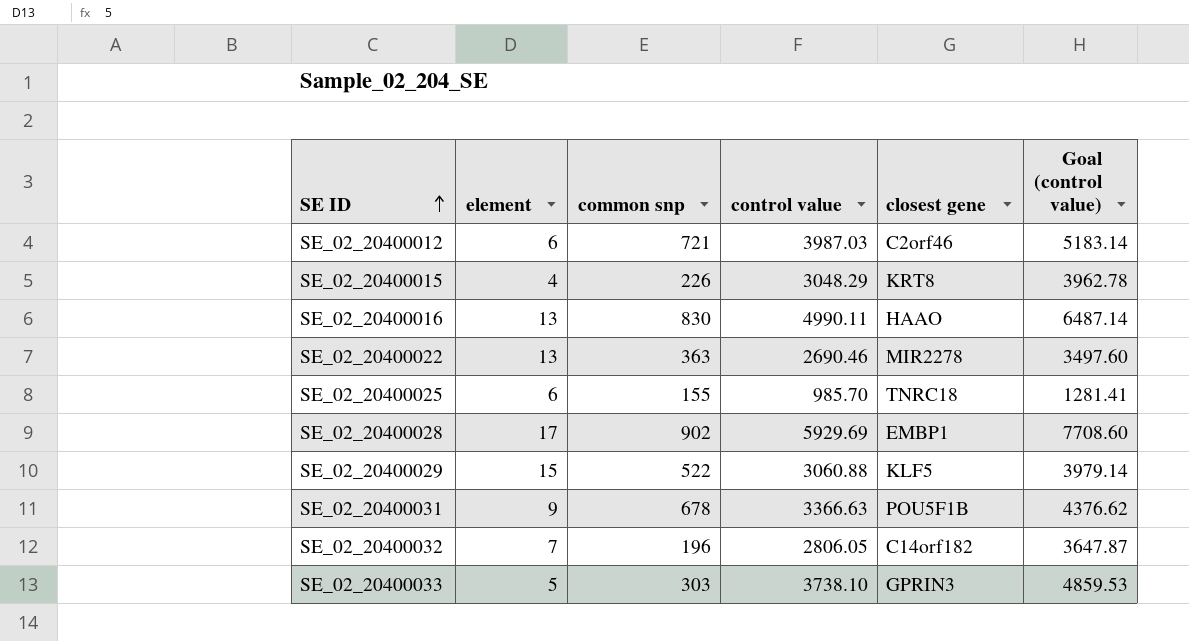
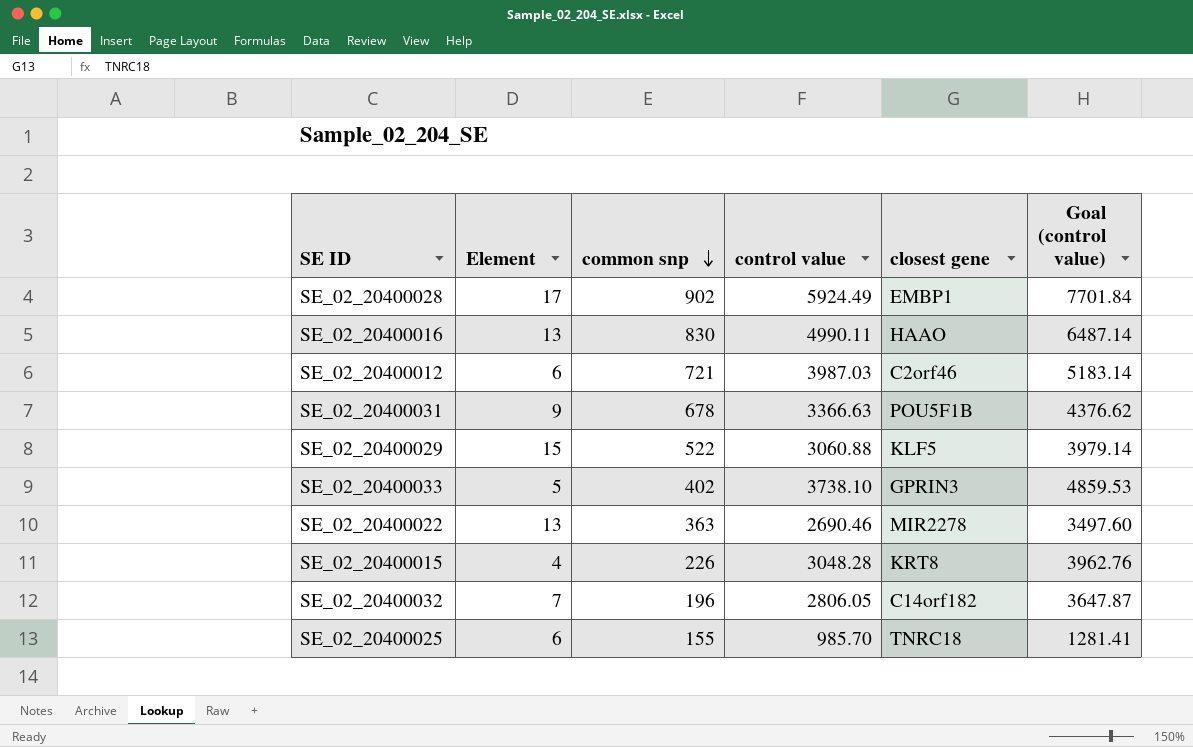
row order: SE ID ascending -> common snp descending
column name: element -> Element
SE_02_20400028 | control value: 5929.69 -> 5924.49
SE_02_20400028 | Goal (control value): 7708.60 -> 7701.84
SE_02_20400033 | common snp: 303 -> 402
SE_02_20400015 | control value: 3048.29 -> 3048.28
SE_02_20400015 | Goal (control value): 3962.78 -> 3962.76

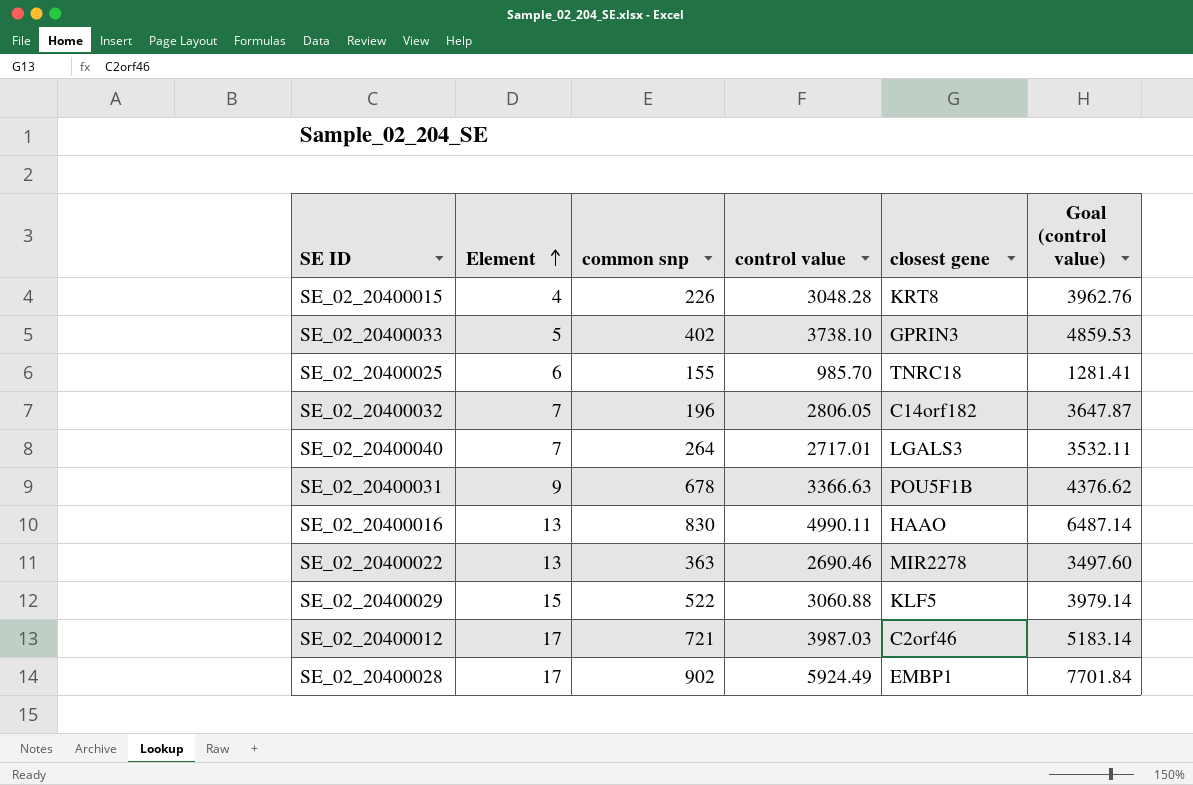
row order: common snp descending -> Element ascending
row SE_02_20400040: none -> 7 | 264 | 2717.01 | LGALS3 | 3532.11
SE_02_20400012 | Element: 6 -> 17

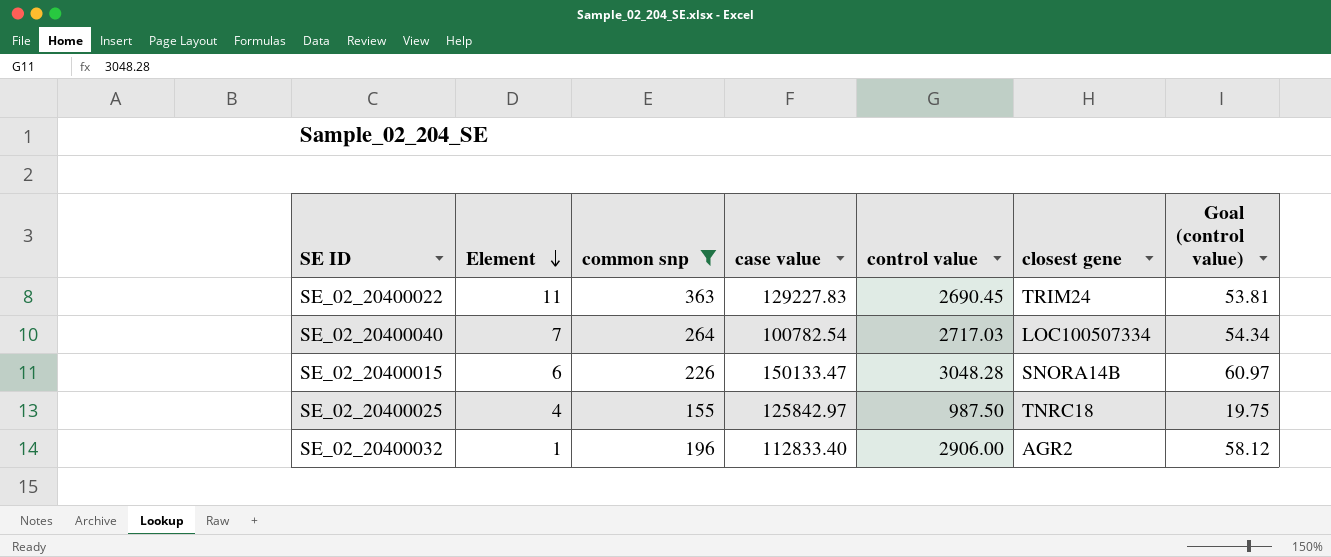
filter: none -> common snp <= 363
row order: Element ascending -> Element descending
column case value | position: none -> 4
column Goal (control value) | formula: [control value] * 1.3 -> [control value] * 0.02
SE_02_20400022 | Element: 13 -> 11
SE_02_20400022 | control value: 2690.46 -> 2690.45
SE_02_20400022 | closest gene: MIR2278 -> TRIM24
SE_02_20400040 | control value: 2717.01 -> 2717.03
SE_02_20400040 | closest gene: LGALS3 -> LOC100507334
SE_02_20400015 | Element: 4 -> 6
SE_02_20400015 | closest gene: KRT8 -> SNORA14B
SE_02_20400025 | Element: 6 -> 4
SE_02_20400025 | control value: 985.70 -> 987.50
SE_02_20400032 | Element: 7 -> 1
SE_02_20400032 | control value: 2806.05 -> 2906.00
SE_02_20400032 | closest gene: C14orf182 -> AGR2

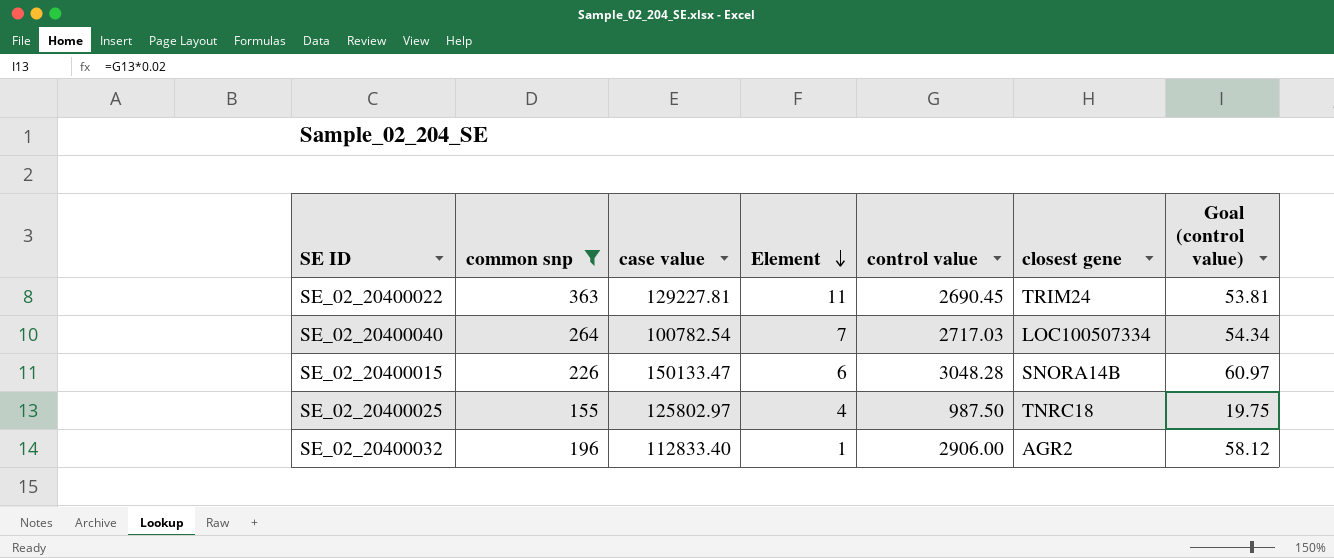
column Element | position: 2 -> 4
SE_02_20400022 | case value: 129227.83 -> 129227.81
SE_02_20400025 | case value: 125842.97 -> 125802.97

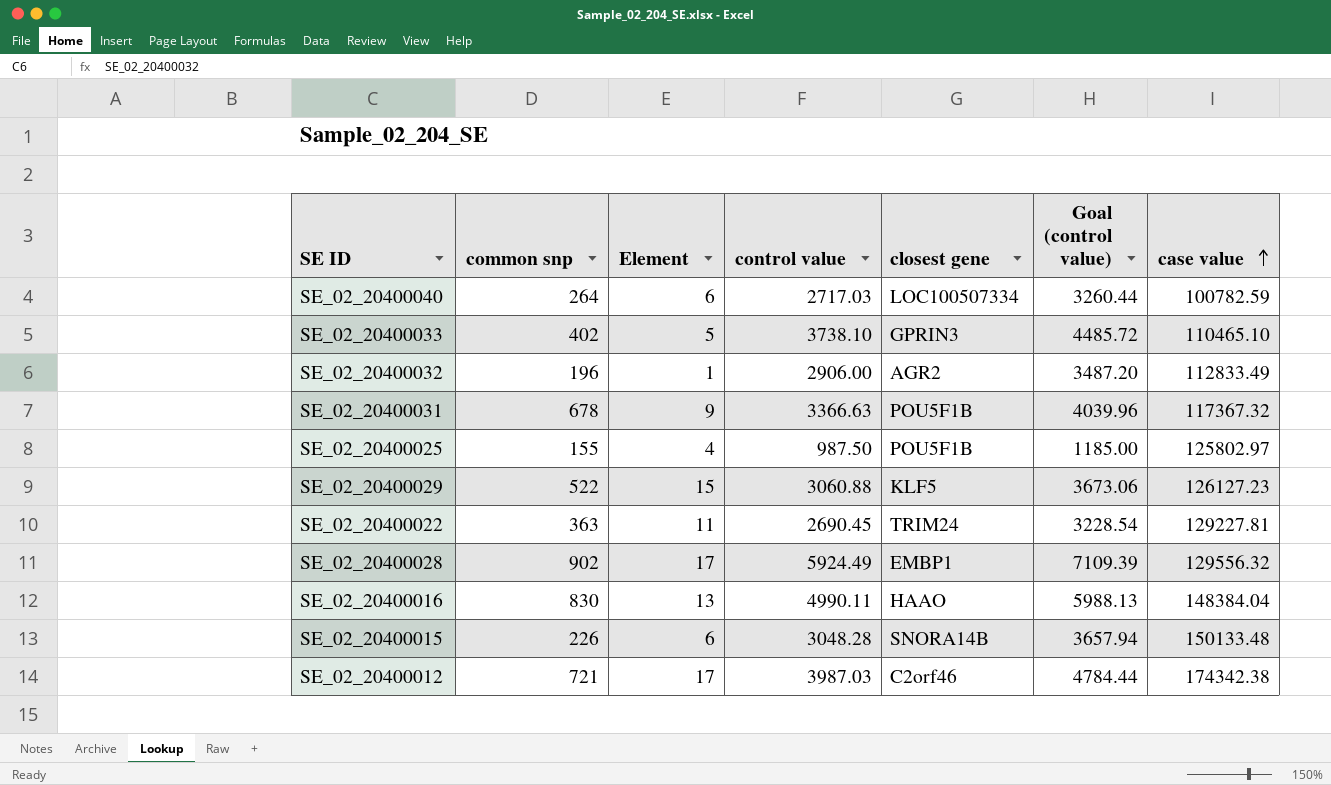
filter: common snp <= 363 -> none
row order: Element descending -> case value ascending
column Goal (control value) | formula: [control value] * 0.02 -> [control value] * 1.2
column case value | position: 3 -> 7
SE_02_20400040 | Element: 7 -> 6
SE_02_20400040 | case value: 100782.54 -> 100782.59
SE_02_20400032 | case value: 112833.40 -> 112833.49
SE_02_20400025 | closest gene: TNRC18 -> POU5F1B
SE_02_20400015 | case value: 150133.47 -> 150133.48

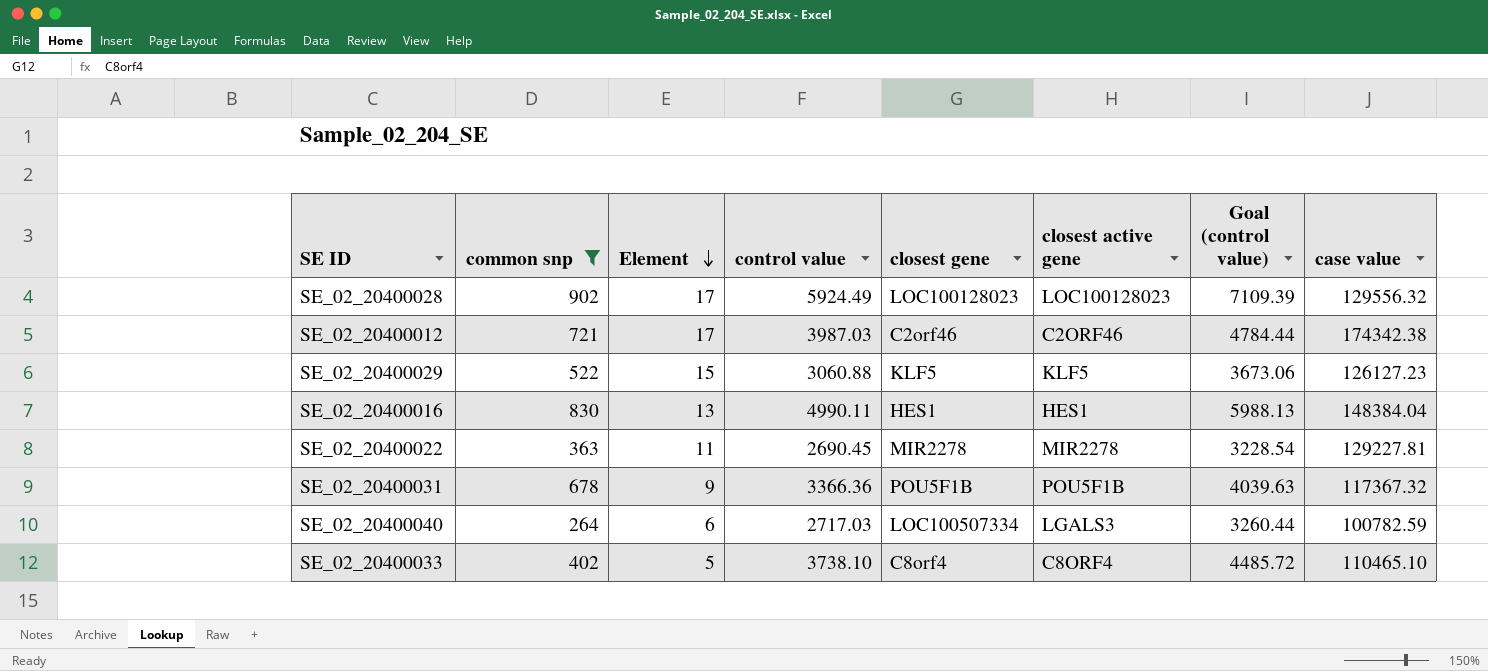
filter: none -> common snp >= 264
row order: case value ascending -> Element descending
column closest active gene | position: none -> 6
SE_02_20400028 | closest gene: EMBP1 -> LOC100128023
SE_02_20400016 | closest gene: HAAO -> HES1
SE_02_20400022 | closest gene: TRIM24 -> MIR2278
SE_02_20400031 | control value: 3366.63 -> 3366.36
SE_02_20400031 | Goal (control value): 4039.96 -> 4039.63
SE_02_20400033 | closest gene: GPRIN3 -> C8orf4

